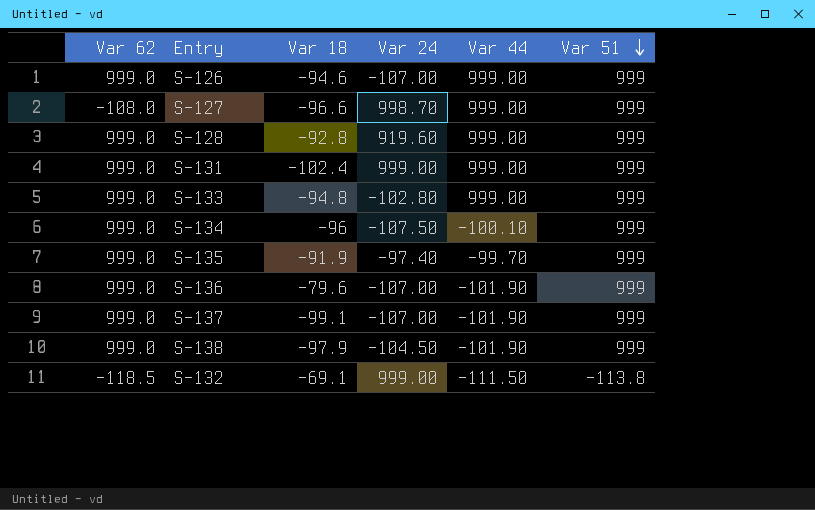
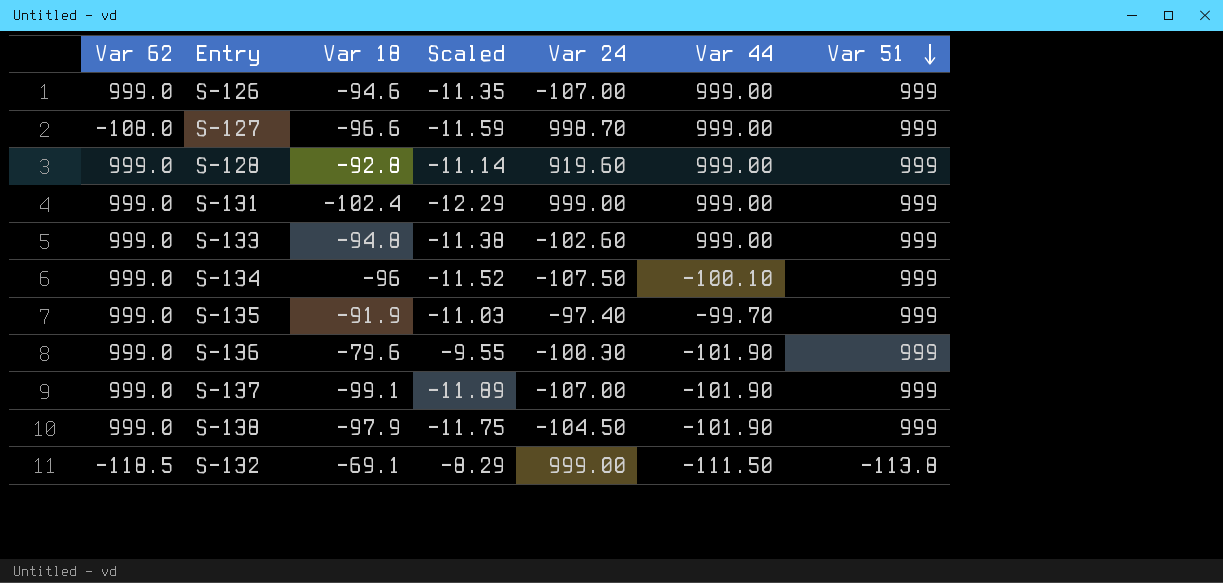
column Scaled | formula: none -> [Var 18] * 0.12
S-133 | Var 24: -102.80 -> -102.60
S-136 | Var 24: -107.00 -> -100.30

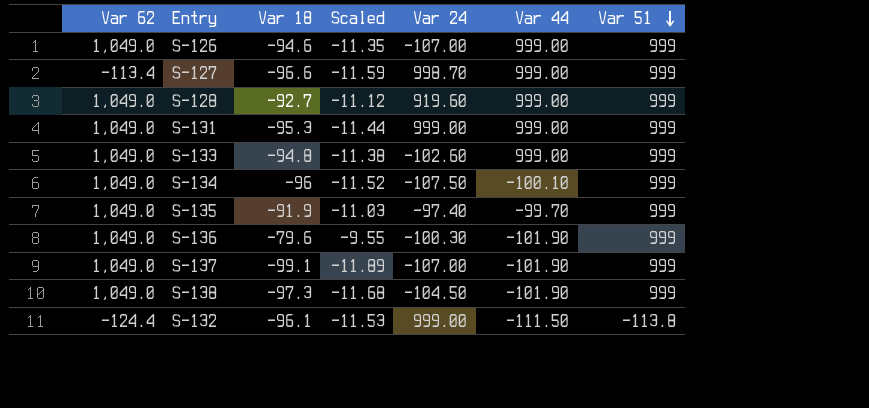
S-126 | Var 62: 999.0 -> 1,049.0
S-127 | Var 62: -108.0 -> -113.4
S-128 | Var 62: 999.0 -> 1,049.0
S-128 | Var 18: -92.8 -> -92.7
S-128 | Scaled: -11.14 -> -11.12
S-131 | Var 62: 999.0 -> 1,049.0
S-131 | Var 18: -102.4 -> -95.3
S-131 | Scaled: -12.29 -> -11.44
S-133 | Var 62: 999.0 -> 1,049.0
S-134 | Var 62: 999.0 -> 1,049.0
S-135 | Var 62: 999.0 -> 1,049.0
S-136 | Var 62: 999.0 -> 1,049.0
S-137 | Var 62: 999.0 -> 1,049.0
S-138 | Var 62: 999.0 -> 1,049.0
S-138 | Var 18: -97.9 -> -97.3
S-138 | Scaled: -11.75 -> -11.68
S-132 | Var 62: -118.5 -> -124.4
S-132 | Var 18: -69.1 -> -96.1
S-132 | Scaled: -8.29 -> -11.53

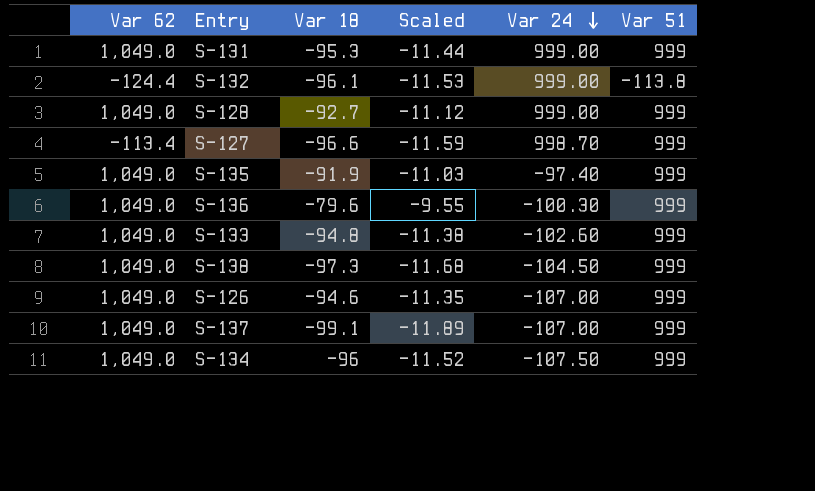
row order: Var 51 descending -> Var 24 descending
column Var 44 | position: 6 -> none
S-128 | Var 24: 919.60 -> 999.00

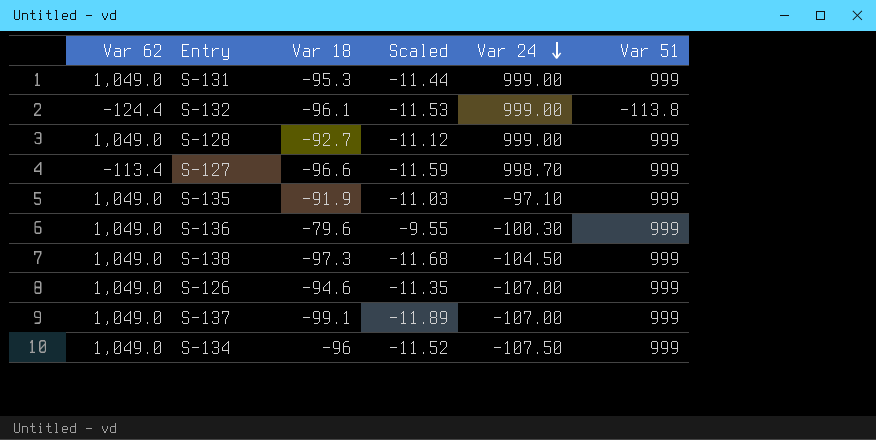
row S-133: 1,049.0 | -94.8 | -11.38 | -102.60 | 999 -> none
S-135 | Var 24: -97.40 -> -97.10

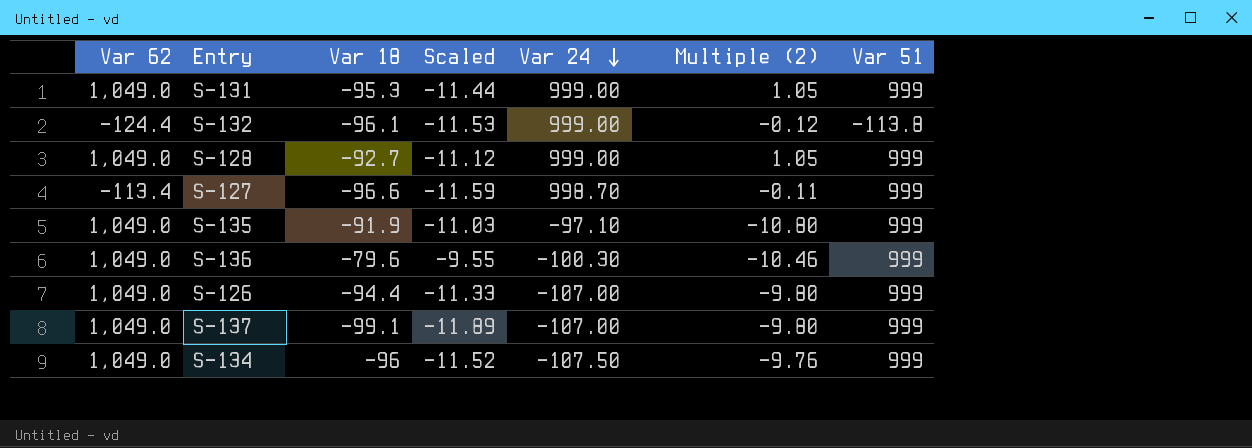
column Multiple (2) | formula: none -> [Var 62] / [Var 24]
row S-138: 1,049.0 | -97.3 | -11.68 | -104.50 | 999 -> none
S-126 | Var 18: -94.6 -> -94.4
S-126 | Scaled: -11.35 -> -11.33

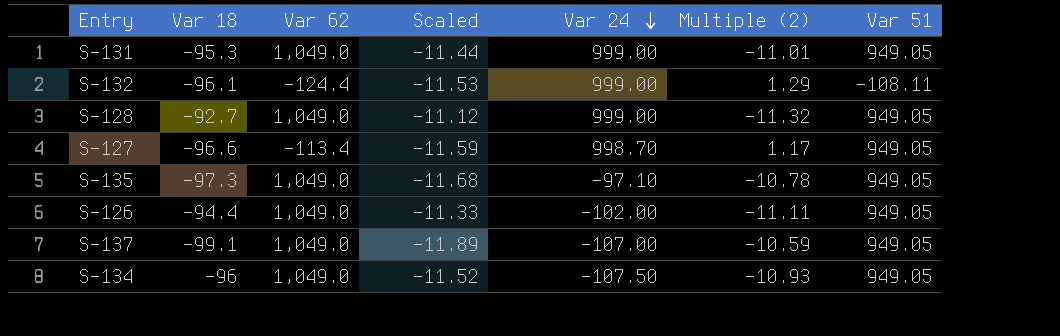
column Var 62 | position: 1 -> 3
column Multiple (2) | formula: [Var 62] / [Var 24] -> [Var 62] / [Var 18]
row S-136: 1,049.0 | -79.6 | -9.55 | -100.30 | -10.46 | 999 -> none
S-131 | Var 51: 999 -> 949.05
S-132 | Var 51: -113.8 -> -108.11
S-128 | Var 51: 999 -> 949.05
S-127 | Var 51: 999 -> 949.05
S-135 | Var 18: -91.9 -> -97.3
S-135 | Scaled: -11.03 -> -11.68
S-135 | Var 51: 999 -> 949.05
S-126 | Var 24: -107.00 -> -102.00
S-126 | Var 51: 999 -> 949.05
S-137 | Var 51: 999 -> 949.05
S-134 | Var 51: 999 -> 949.05

